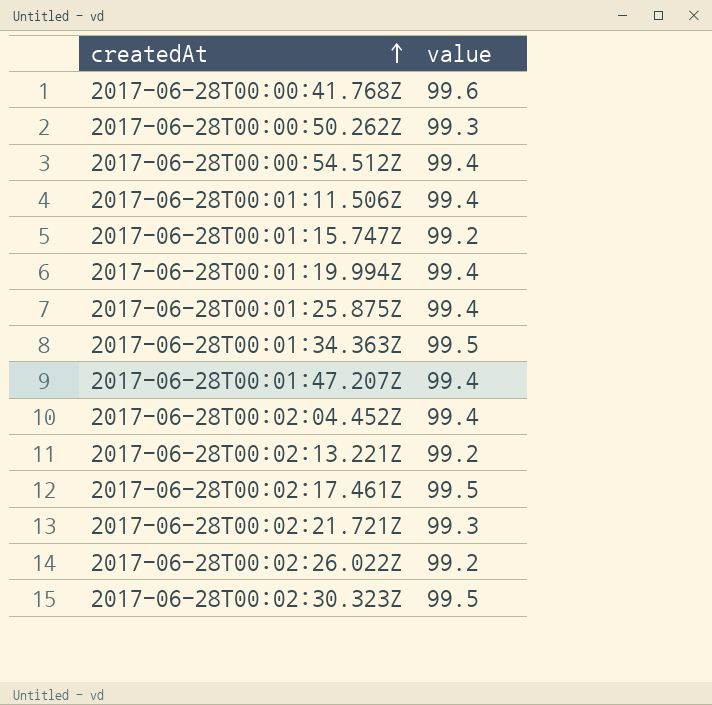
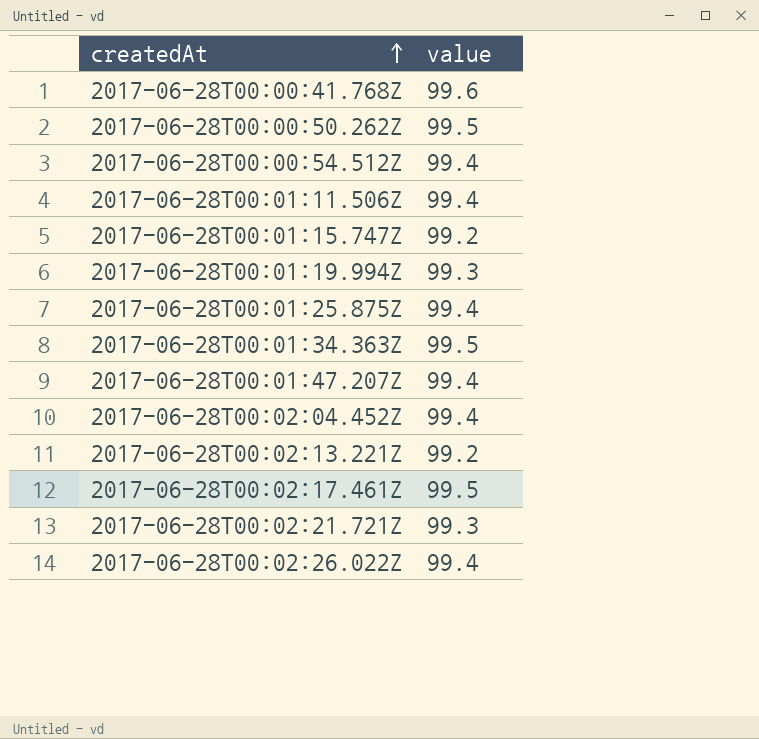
row 2017-06-28T00:02:30.323Z: 99.5 -> none
2017-06-28T00:00:50.262Z | value: 99.3 -> 99.5
2017-06-28T00:01:19.994Z | value: 99.4 -> 99.3
2017-06-28T00:02:26.022Z | value: 99.2 -> 99.4

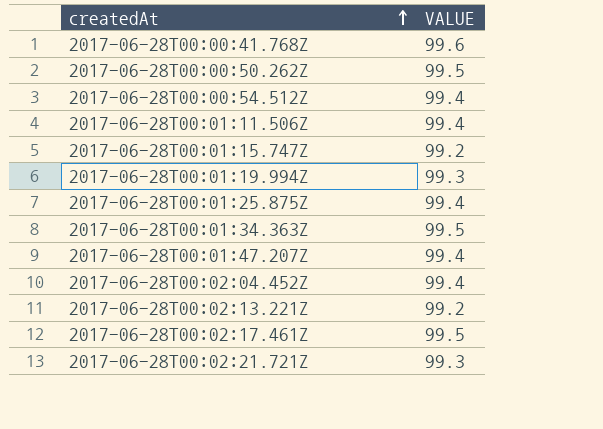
column name: value -> VALUE
row 2017-06-28T00:02:26.022Z: 99.4 -> none

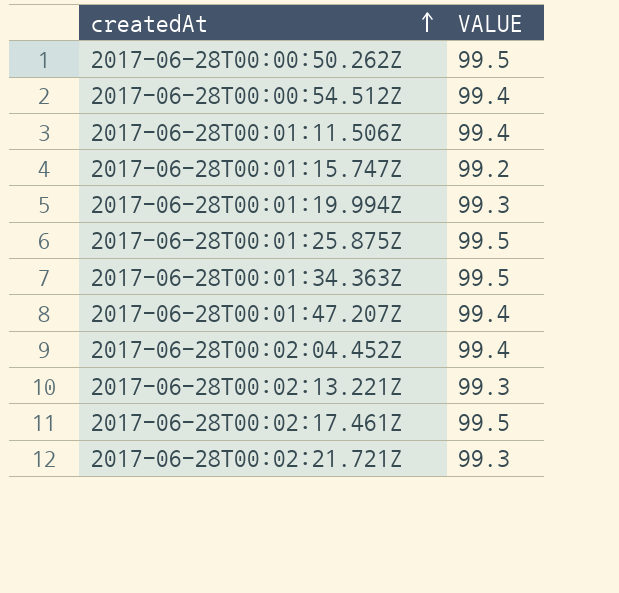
row 2017-06-28T00:00:41.768Z: 99.6 -> none
2017-06-28T00:01:25.875Z | VALUE: 99.4 -> 99.5
2017-06-28T00:02:13.221Z | VALUE: 99.2 -> 99.3

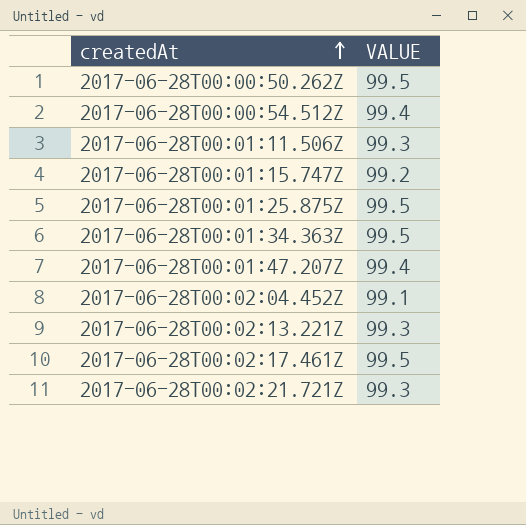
row 2017-06-28T00:01:19.994Z: 99.3 -> none
2017-06-28T00:01:11.506Z | VALUE: 99.4 -> 99.3
2017-06-28T00:02:04.452Z | VALUE: 99.4 -> 99.1

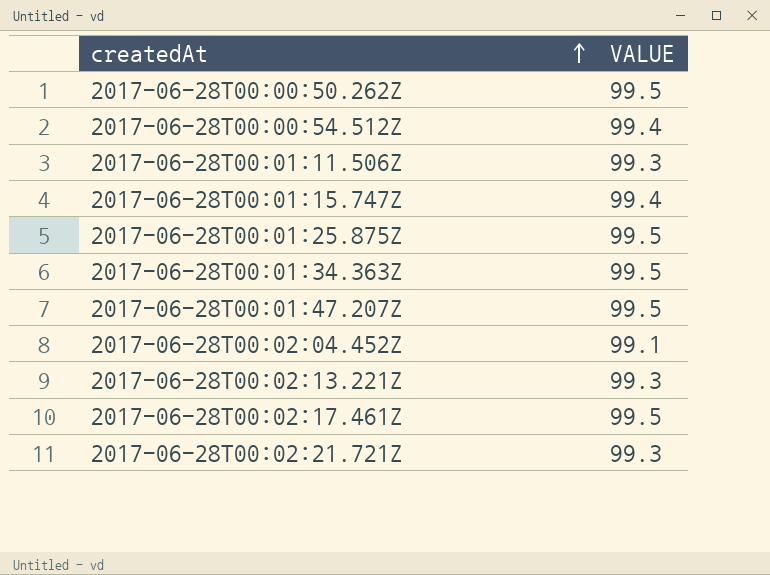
2017-06-28T00:01:15.747Z | VALUE: 99.2 -> 99.4
2017-06-28T00:01:47.207Z | VALUE: 99.4 -> 99.5

